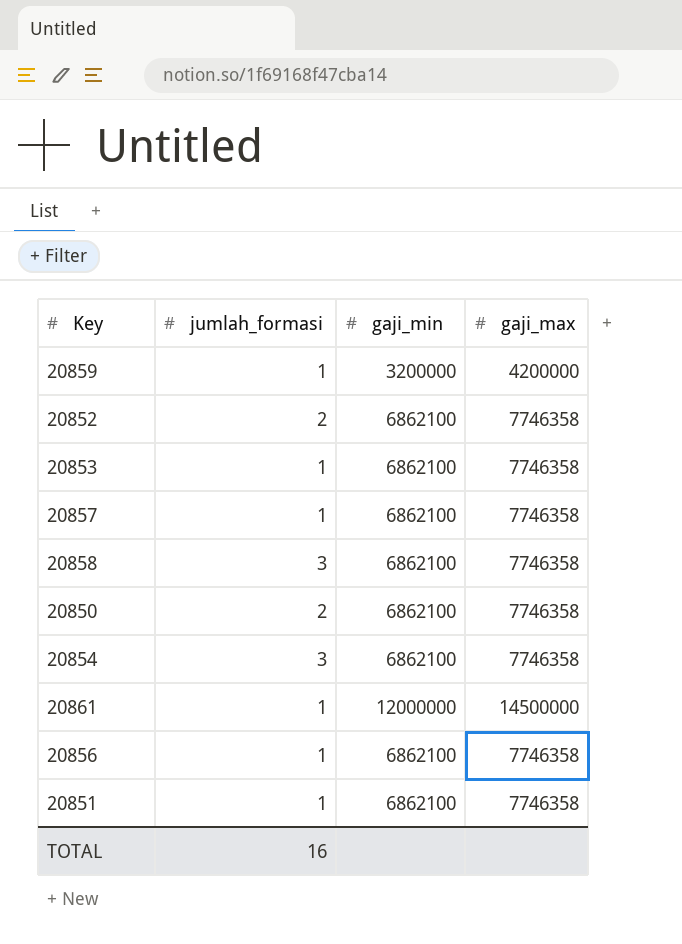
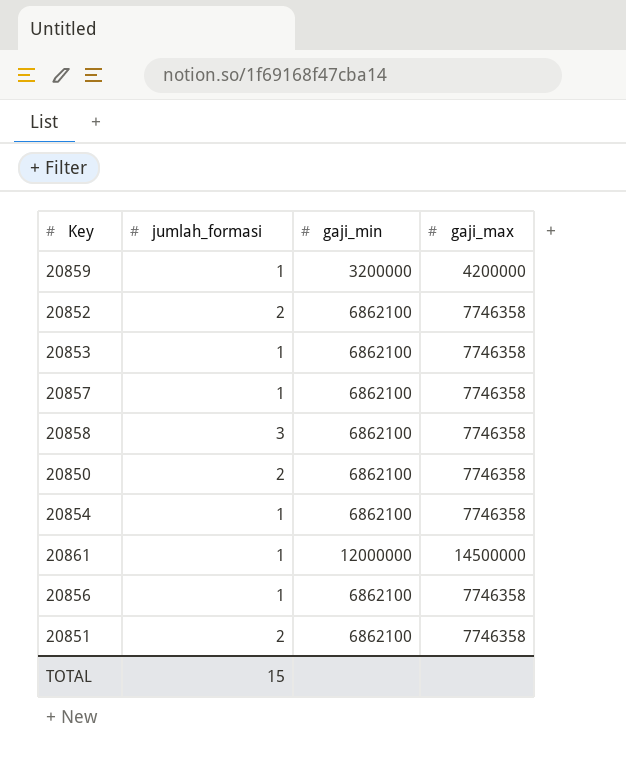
20854 | jumlah_formasi: 3 -> 1
20851 | jumlah_formasi: 1 -> 2
TOTAL | jumlah_formasi: 16 -> 15

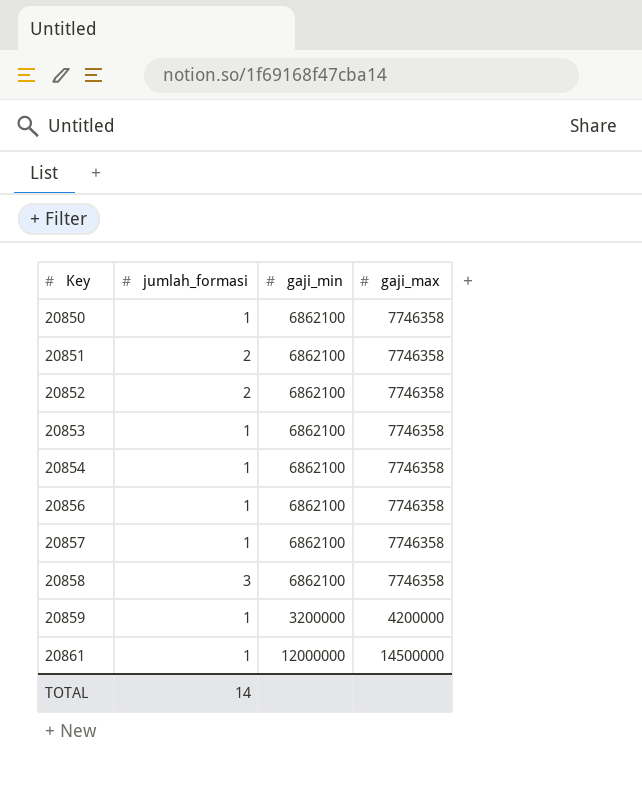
row order: none -> Key ascending
20850 | jumlah_formasi: 2 -> 1
TOTAL | jumlah_formasi: 15 -> 14

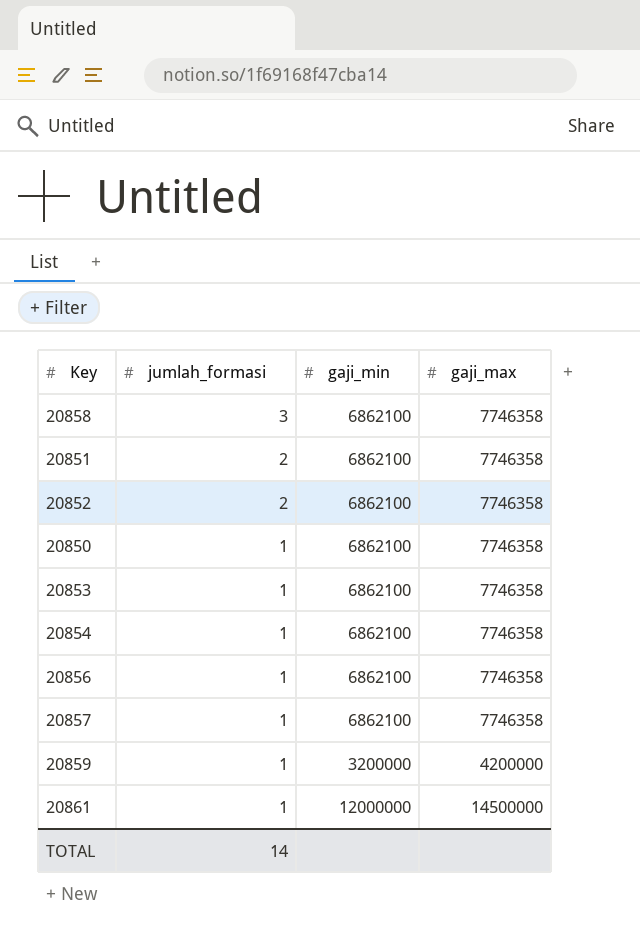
row order: Key ascending -> jumlah_formasi descending

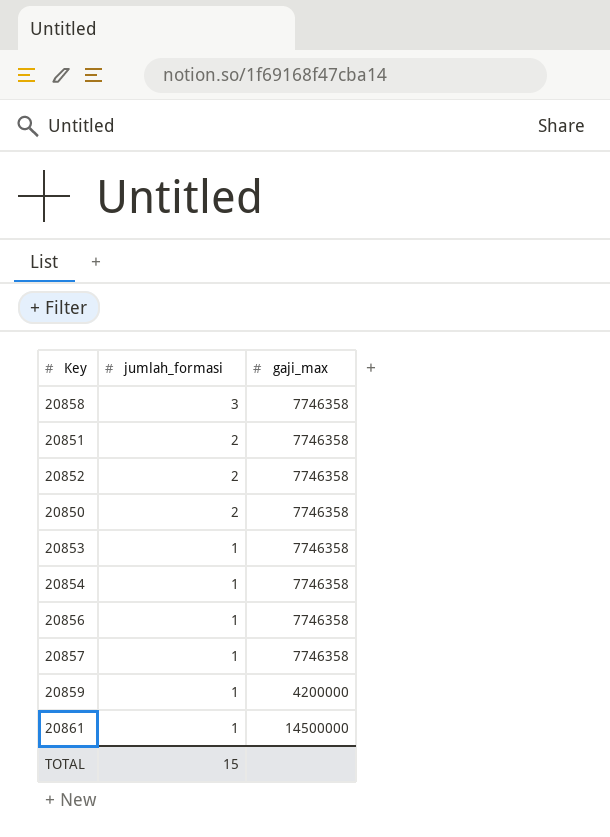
column gaji_min | position: 3 -> none
20850 | jumlah_formasi: 1 -> 2
TOTAL | jumlah_formasi: 14 -> 15

